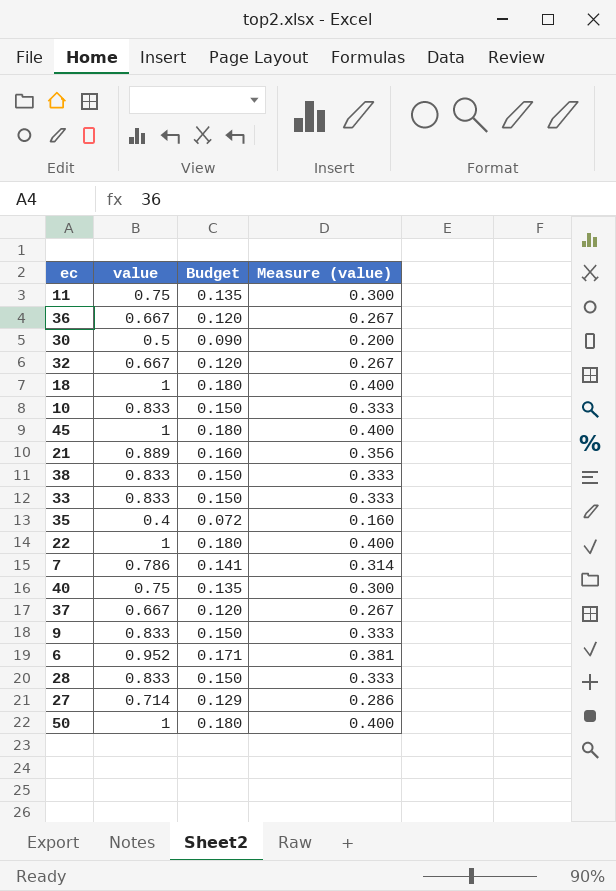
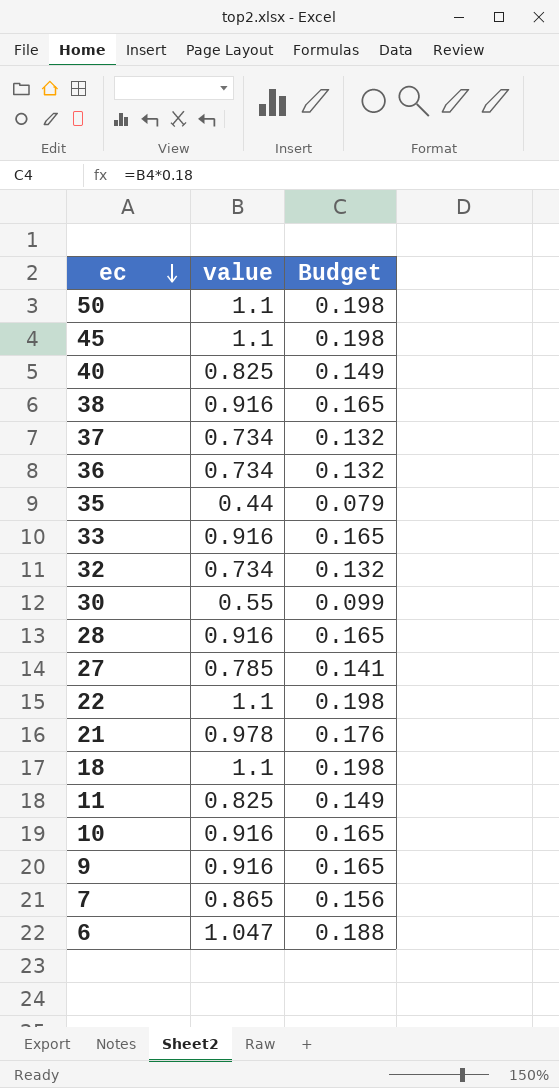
row order: none -> ec descending
column Measure (value) | formula: [value] * 0.4 -> none
50 | value: 1 -> 1.1
50 | Budget: 0.180 -> 0.198
45 | value: 1 -> 1.1
45 | Budget: 0.180 -> 0.198
40 | value: 0.75 -> 0.825
40 | Budget: 0.135 -> 0.149
38 | value: 0.833 -> 0.916
38 | Budget: 0.150 -> 0.165
37 | value: 0.667 -> 0.734
37 | Budget: 0.120 -> 0.132
36 | value: 0.667 -> 0.734
36 | Budget: 0.120 -> 0.132
35 | value: 0.4 -> 0.44
35 | Budget: 0.072 -> 0.079
33 | value: 0.833 -> 0.916
33 | Budget: 0.150 -> 0.165
32 | value: 0.667 -> 0.734
32 | Budget: 0.120 -> 0.132
30 | value: 0.5 -> 0.55
30 | Budget: 0.090 -> 0.099
28 | value: 0.833 -> 0.916
28 | Budget: 0.150 -> 0.165
27 | value: 0.714 -> 0.785
27 | Budget: 0.129 -> 0.141
22 | value: 1 -> 1.1
22 | Budget: 0.180 -> 0.198
21 | value: 0.889 -> 0.978
21 | Budget: 0.160 -> 0.176
18 | value: 1 -> 1.1
18 | Budget: 0.180 -> 0.198
11 | value: 0.75 -> 0.825
11 | Budget: 0.135 -> 0.149
10 | value: 0.833 -> 0.916
10 | Budget: 0.150 -> 0.165
9 | value: 0.833 -> 0.916
9 | Budget: 0.150 -> 0.165
7 | value: 0.786 -> 0.865
7 | Budget: 0.141 -> 0.156
6 | value: 0.952 -> 1.047
6 | Budget: 0.171 -> 0.188

